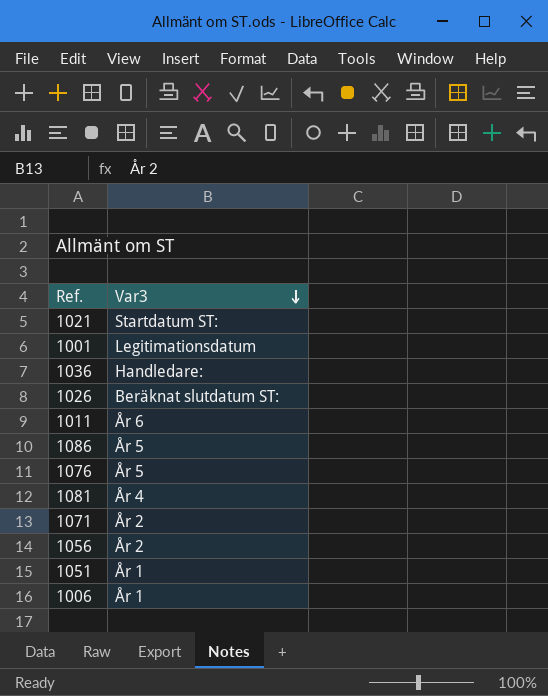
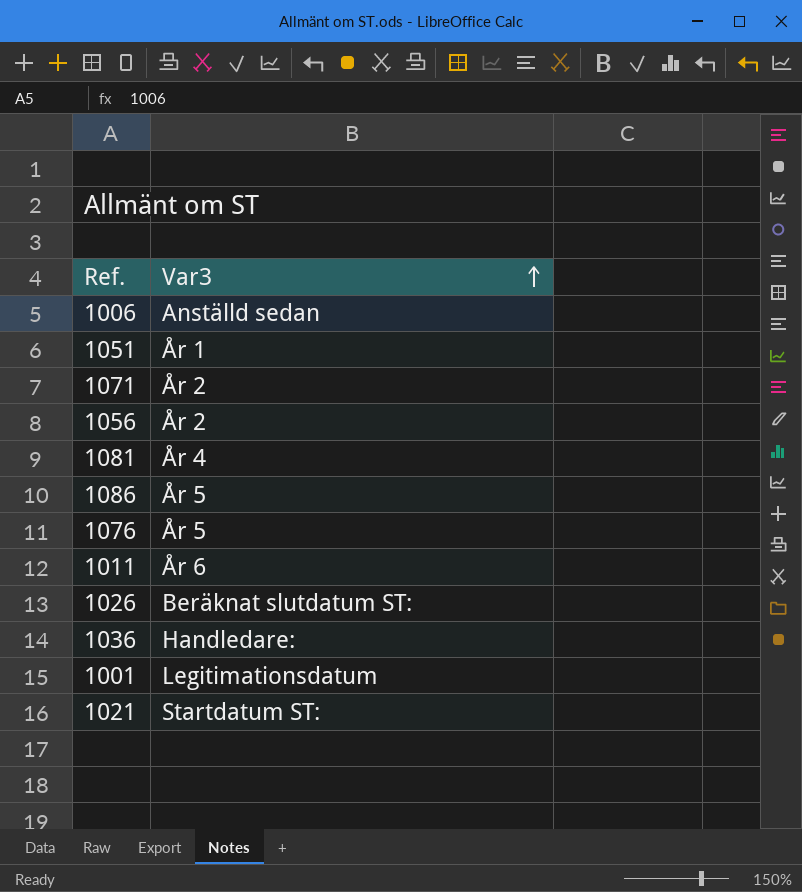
row order: Var3 descending -> Var3 ascending
1006 | Var3: År 1 -> Anställd sedan

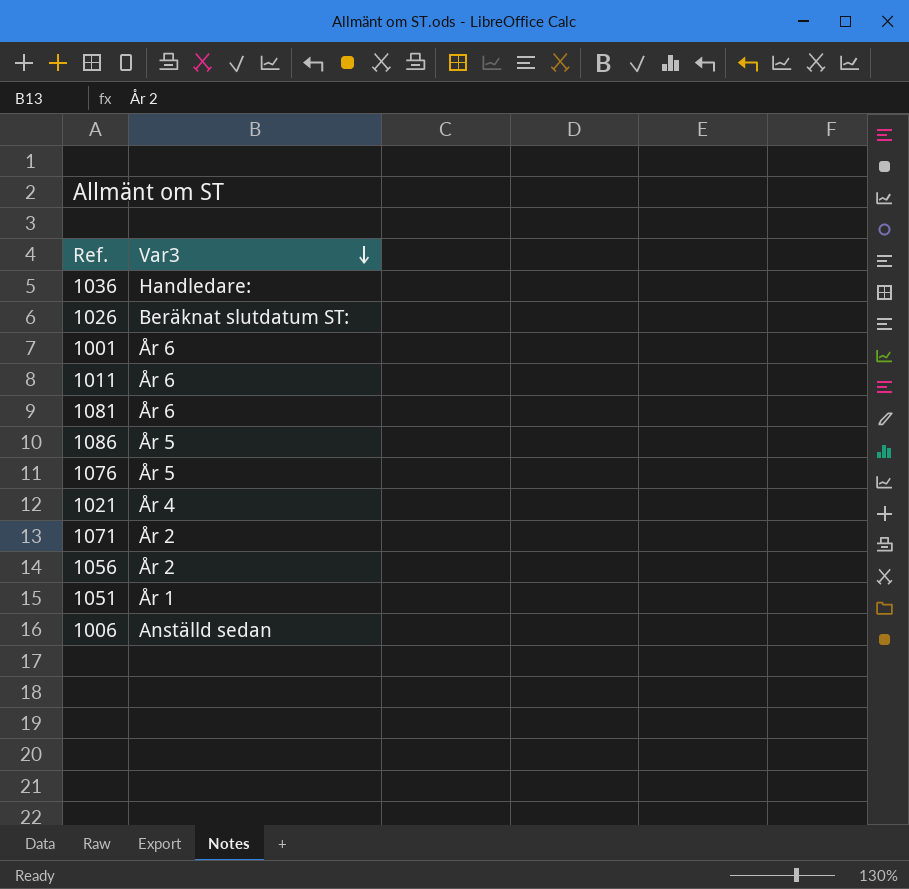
row order: Var3 ascending -> Var3 descending
1001 | Var3: Legitimationsdatum -> År 6
1081 | Var3: År 4 -> År 6
1021 | Var3: Startdatum ST: -> År 4

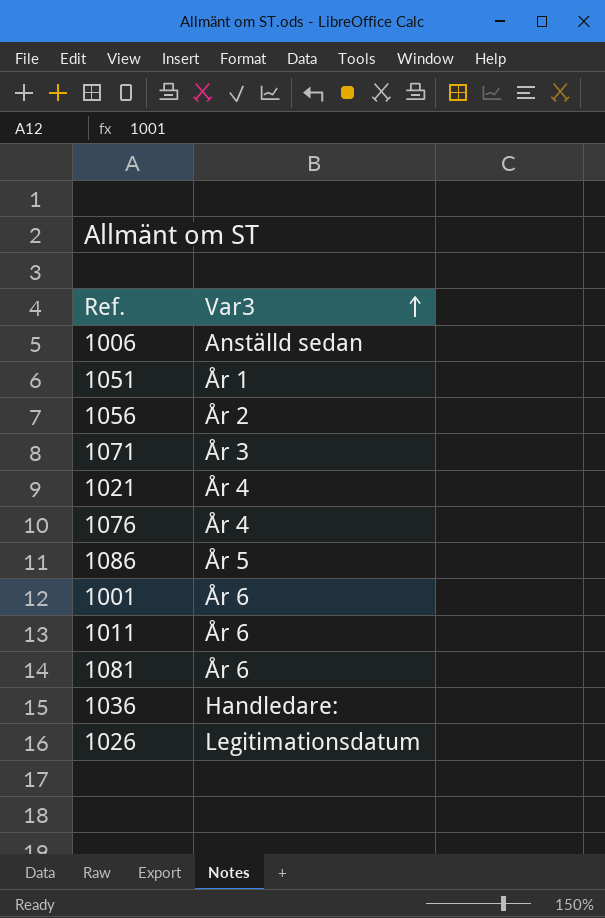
row order: Var3 descending -> Var3 ascending
1071 | Var3: År 2 -> År 3
1076 | Var3: År 5 -> År 4
1026 | Var3: Beräknat slutdatum ST: -> Legitimationsdatum

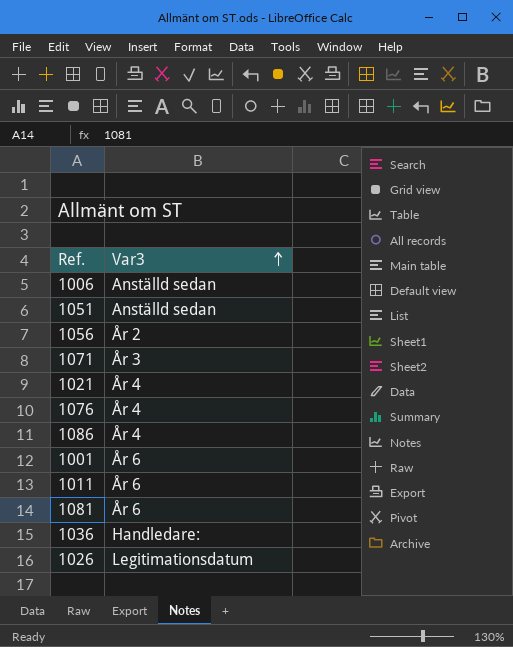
1051 | Var3: År 1 -> Anställd sedan
1086 | Var3: År 5 -> År 4

